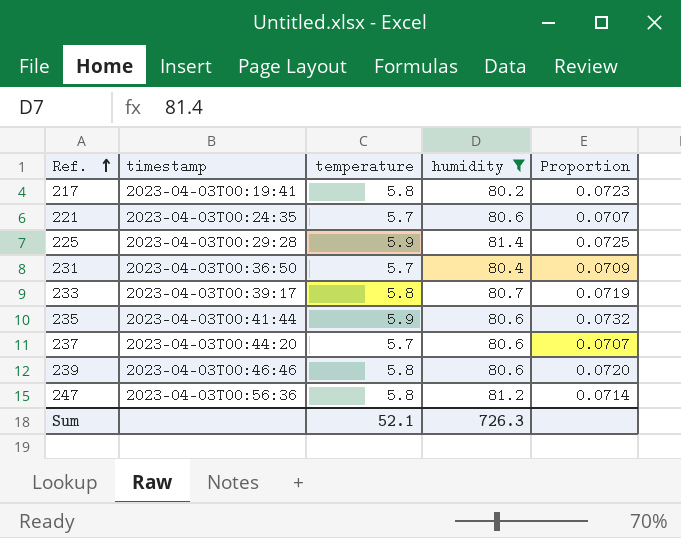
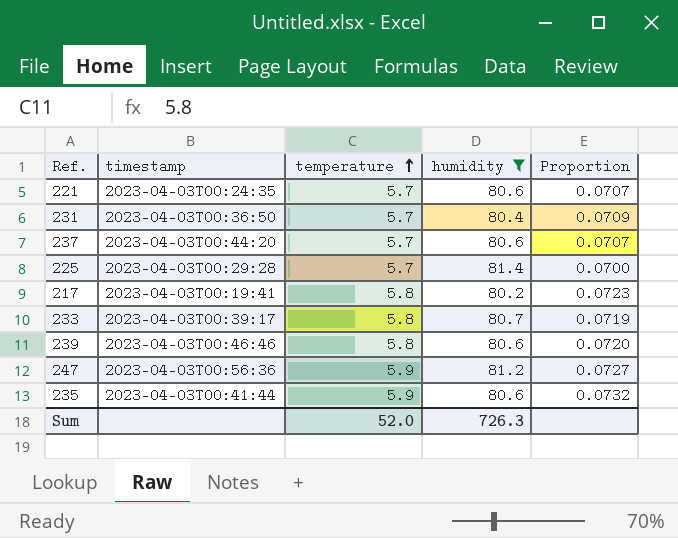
row order: Ref. ascending -> temperature ascending
225 | temperature: 5.9 -> 5.7
225 | Proportion: 0.0725 -> 0.0700
247 | temperature: 5.8 -> 5.9
247 | Proportion: 0.0714 -> 0.0727
Sum | temperature: 52.1 -> 52.0

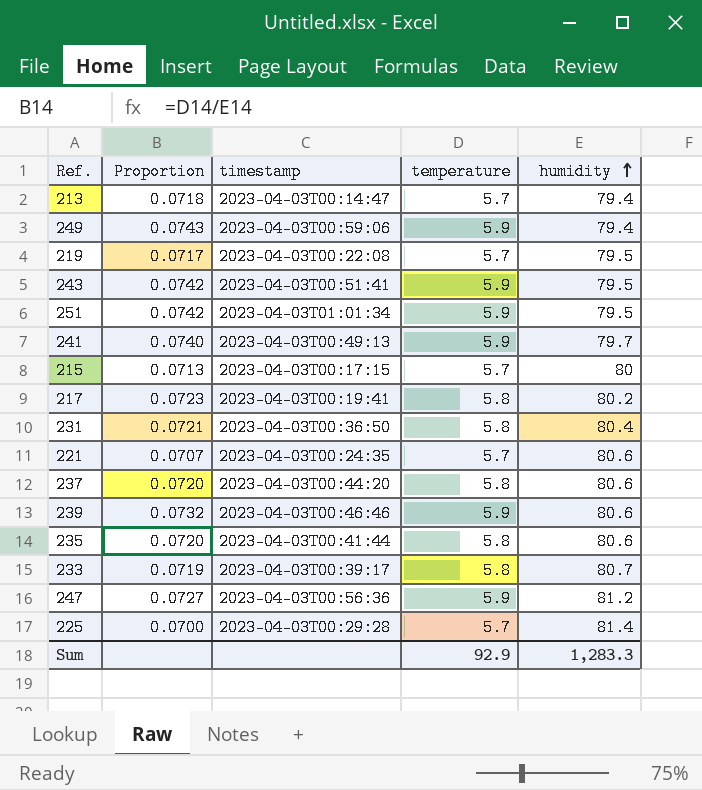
filter: humidity >= 80.2 -> none
row order: temperature ascending -> humidity ascending
column Proportion | position: 5 -> 2
231 | Proportion: 0.0709 -> 0.0721
231 | temperature: 5.7 -> 5.8
237 | Proportion: 0.0707 -> 0.0720
237 | temperature: 5.7 -> 5.8
239 | Proportion: 0.0720 -> 0.0732
239 | temperature: 5.8 -> 5.9
235 | Proportion: 0.0732 -> 0.0720
235 | temperature: 5.9 -> 5.8
Sum | temperature: 52.0 -> 92.9
Sum | humidity: 726.3 -> 1,283.3

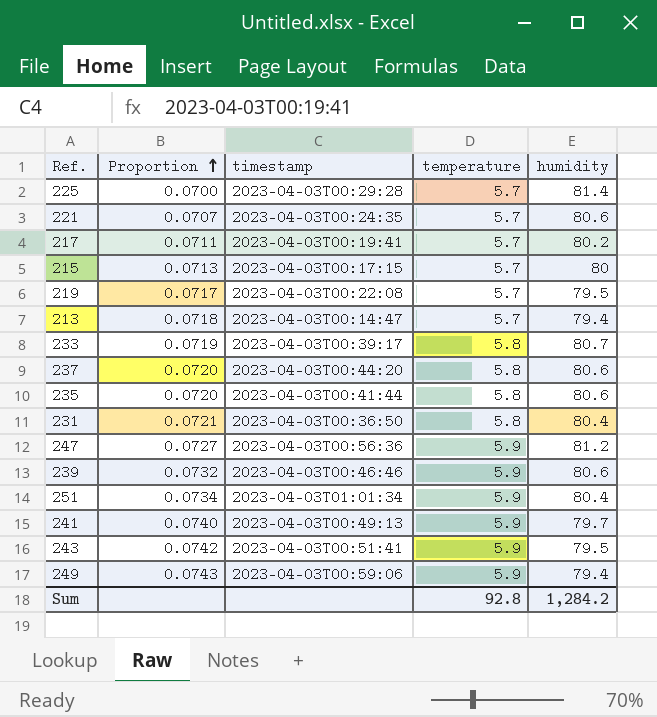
row order: humidity ascending -> Proportion ascending
217 | Proportion: 0.0723 -> 0.0711
217 | temperature: 5.8 -> 5.7
251 | Proportion: 0.0742 -> 0.0734
251 | humidity: 79.5 -> 80.4
Sum | temperature: 92.9 -> 92.8
Sum | humidity: 1,283.3 -> 1,284.2

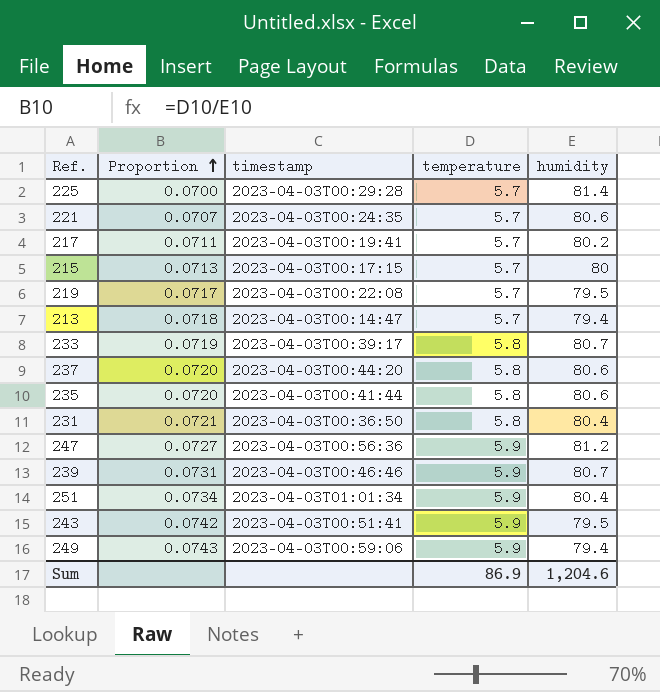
row 241: 0.0740 | 2023-04-03T00:49:13 | 5.9 | 79.7 -> none
239 | Proportion: 0.0732 -> 0.0731
239 | humidity: 80.6 -> 80.7
Sum | temperature: 92.8 -> 86.9
Sum | humidity: 1,284.2 -> 1,204.6

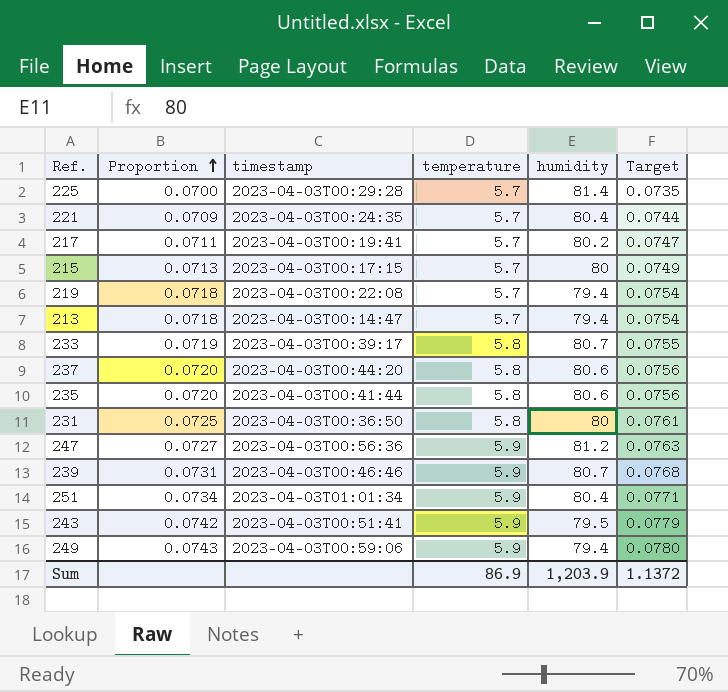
column Target | formula: none -> [Proportion] * 1.05
221 | Proportion: 0.0707 -> 0.0709
221 | humidity: 80.6 -> 80.4
219 | Proportion: 0.0717 -> 0.0718
219 | humidity: 79.5 -> 79.4
231 | Proportion: 0.0721 -> 0.0725
231 | humidity: 80.4 -> 80
Sum | humidity: 1,204.6 -> 1,203.9

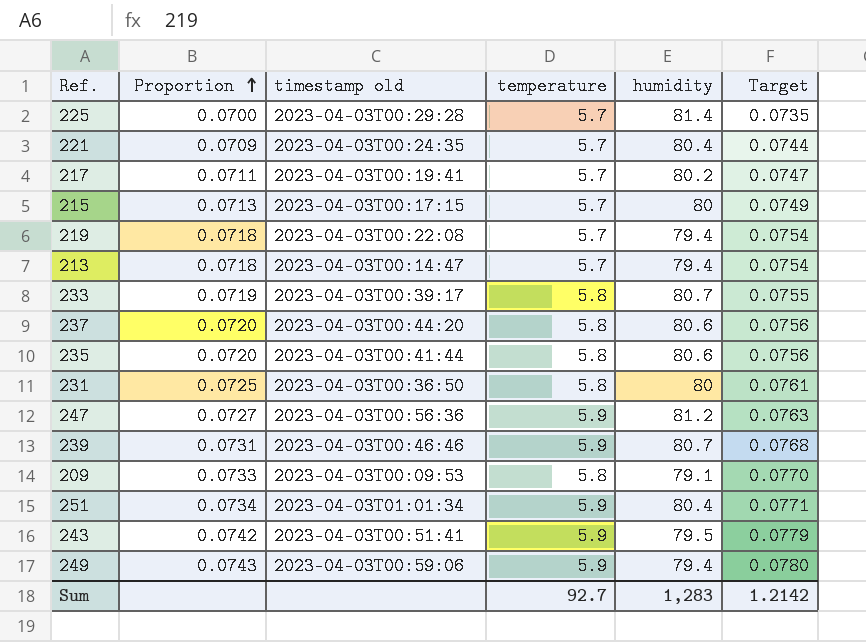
column name: timestamp -> timestamp old
row 209: none -> 0.0733 | 2023-04-03T00:09:53 | 5.8 | 79.1 | 0.0770
Sum | temperature: 86.9 -> 92.7
Sum | humidity: 1,203.9 -> 1,283
Sum | Target: 1.1372 -> 1.2142

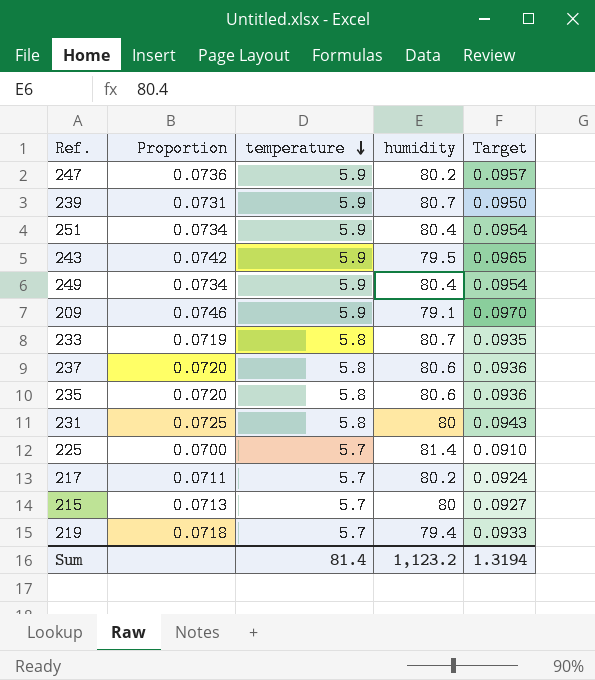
row order: Proportion ascending -> temperature descending
column timestamp old | position: 3 -> none
column Target | formula: [Proportion] * 1.05 -> [Proportion] * 1.3
row 221: 0.0709 | 2023-04-03T00:24:35 | 5.7 | 80.4 | 0.0744 -> none
row 213: 0.0718 | 2023-04-03T00:14:47 | 5.7 | 79.4 | 0.0754 -> none
247 | Proportion: 0.0727 -> 0.0736
247 | humidity: 81.2 -> 80.2
249 | Proportion: 0.0743 -> 0.0734
249 | humidity: 79.4 -> 80.4
209 | Proportion: 0.0733 -> 0.0746
209 | temperature: 5.8 -> 5.9
Sum | temperature: 92.7 -> 81.4
Sum | humidity: 1,283 -> 1,123.2
Sum | Target: 1.2142 -> 1.3194

